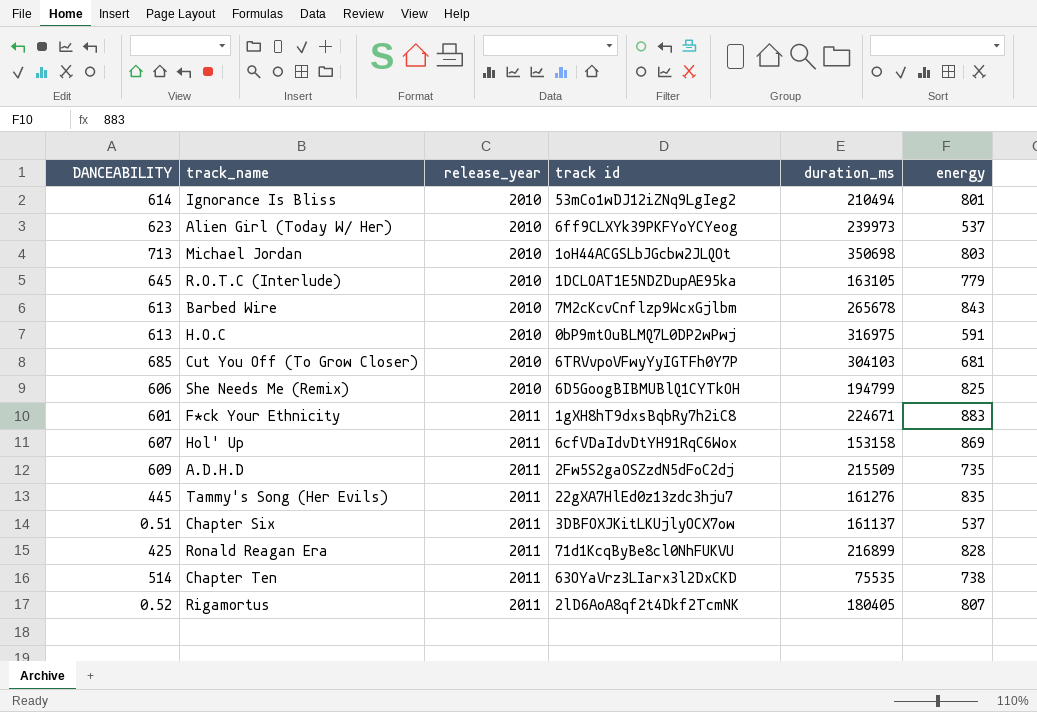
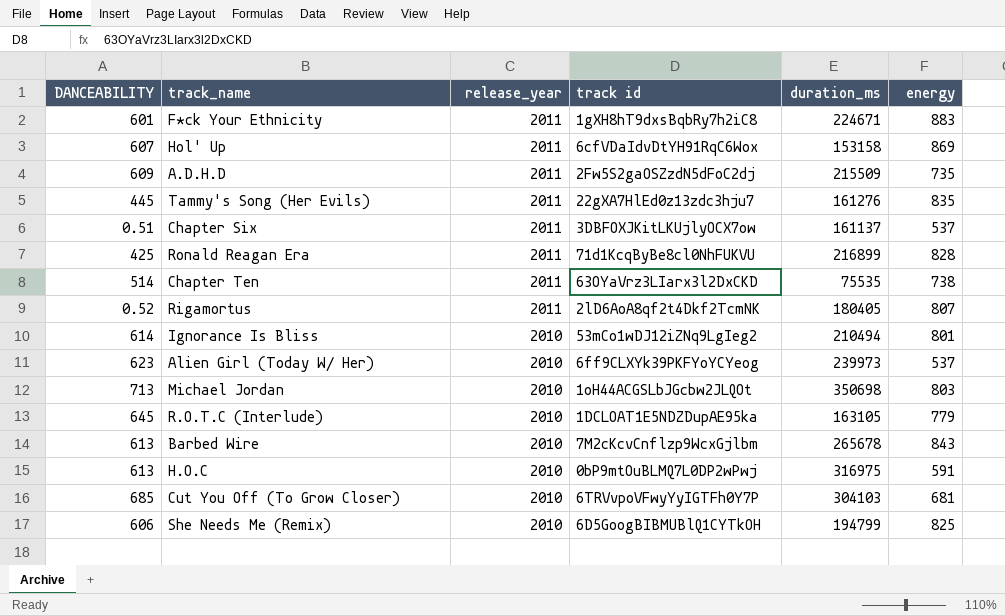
row order: release_year ascending -> release_year descending

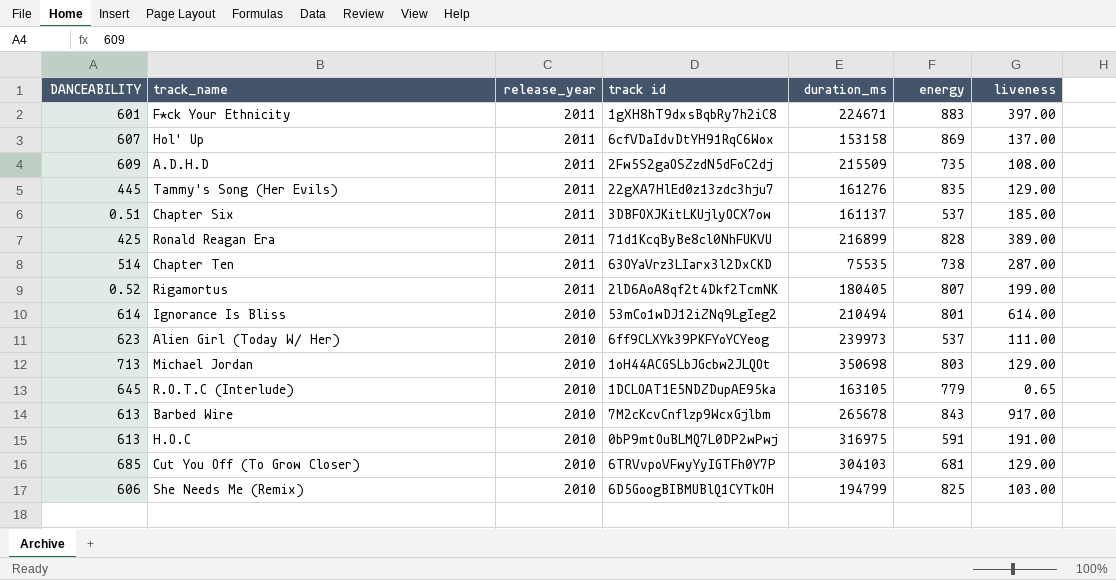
column liveness | position: none -> 7

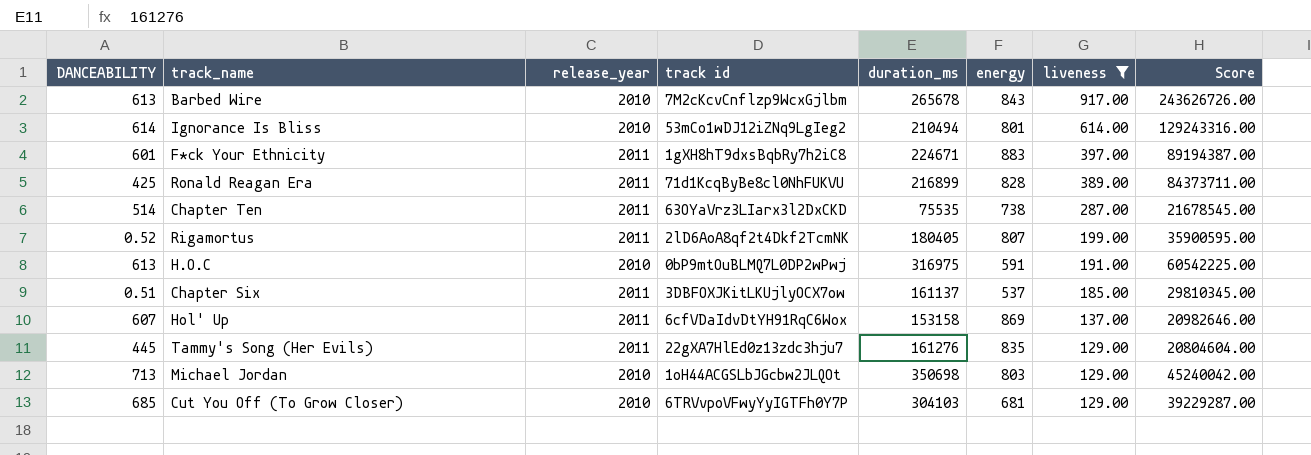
filter: none -> liveness >= 129.00
row order: release_year descending -> liveness descending
column Score | formula: none -> [duration_ms] * [liveness]

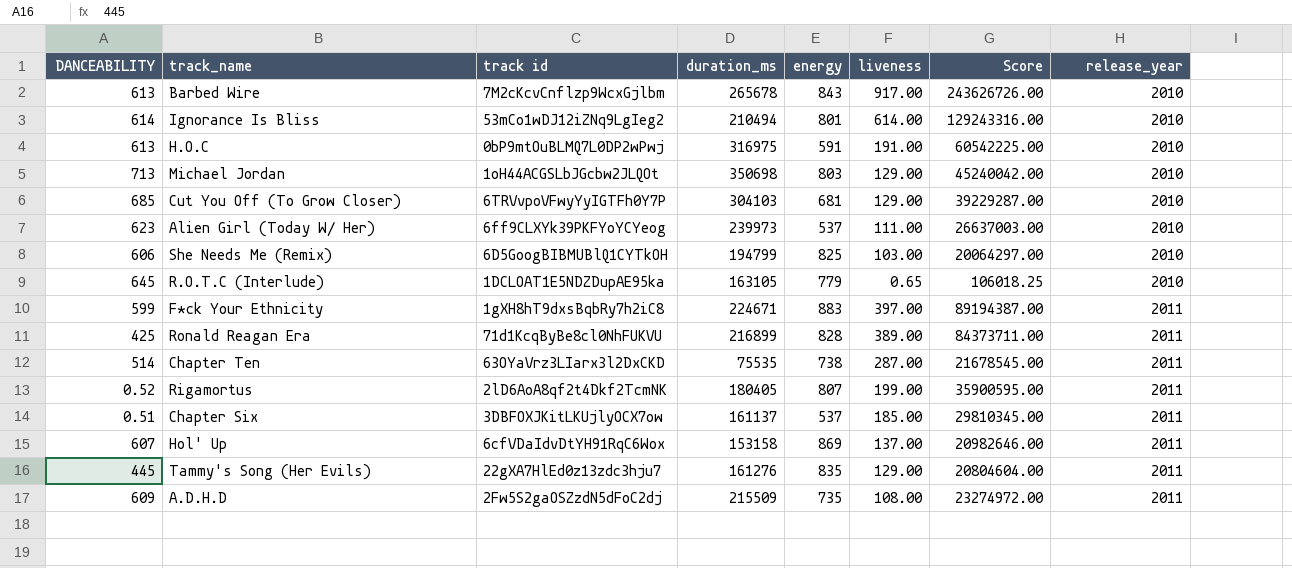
filter: liveness >= 129.00 -> none
row order: liveness descending -> release_year ascending
column release_year | position: 3 -> 8
F*ck Your Ethnicity | DANCEABILITY: 601 -> 599

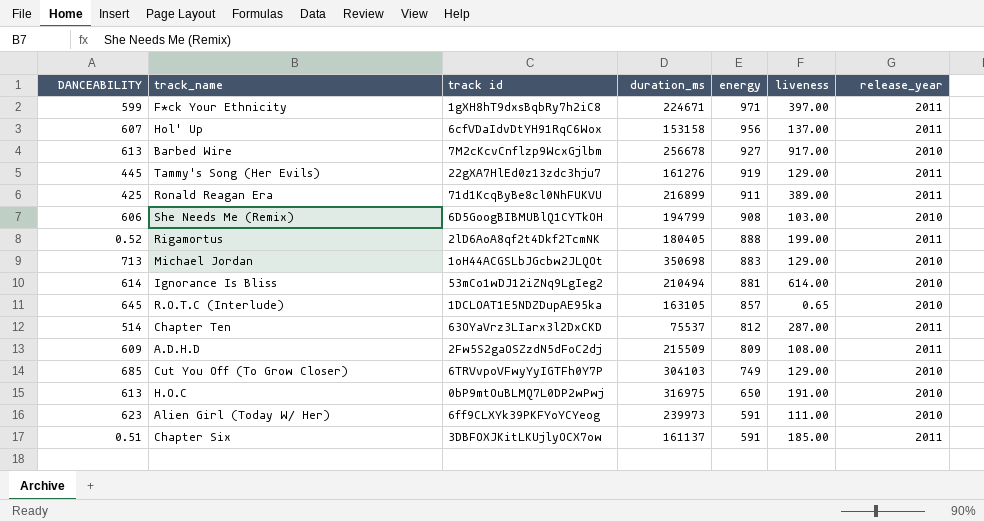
row order: release_year ascending -> energy descending
column Score | formula: [duration_ms] * [liveness] -> none
F*ck Your Ethnicity | energy: 883 -> 971
Hol' Up | energy: 869 -> 956
Barbed Wire | duration_ms: 265678 -> 256678
Barbed Wire | energy: 843 -> 927
Tammy's Song (Her Evils) | energy: 835 -> 919
Ronald Reagan Era | energy: 828 -> 911
She Needs Me (Remix) | energy: 825 -> 908
Rigamortus | energy: 807 -> 888
Michael Jordan | energy: 803 -> 883
Ignorance Is Bliss | energy: 801 -> 881
R.O.T.C (Interlude) | energy: 779 -> 857
Chapter Ten | duration_ms: 75535 -> 75537
Chapter Ten | energy: 738 -> 812
A.D.H.D | energy: 735 -> 809
Cut You Off (To Grow Closer) | energy: 681 -> 749
H.O.C | energy: 591 -> 650
Alien Girl (Today W/ Her) | energy: 537 -> 591
Chapter Six | energy: 537 -> 591

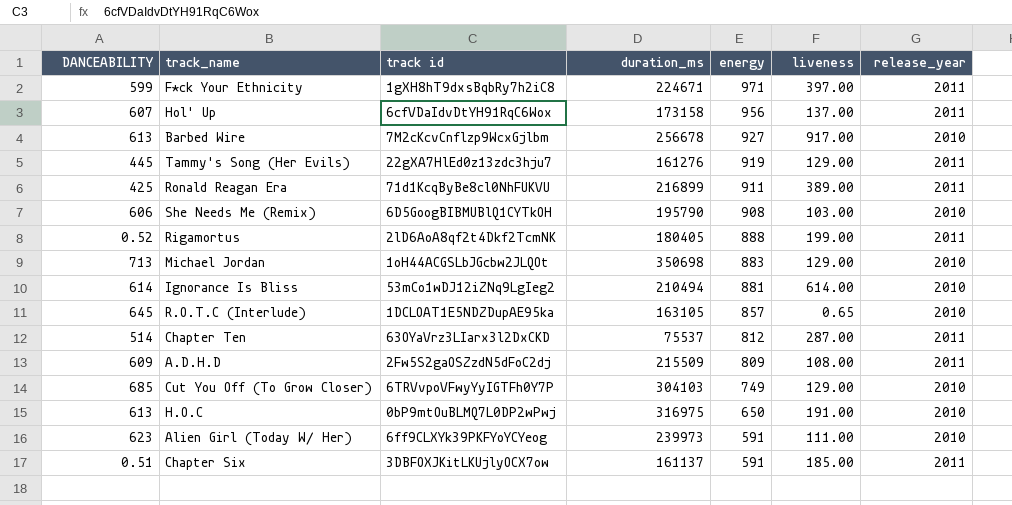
Hol' Up | duration_ms: 153158 -> 173158
She Needs Me (Remix) | duration_ms: 194799 -> 195790

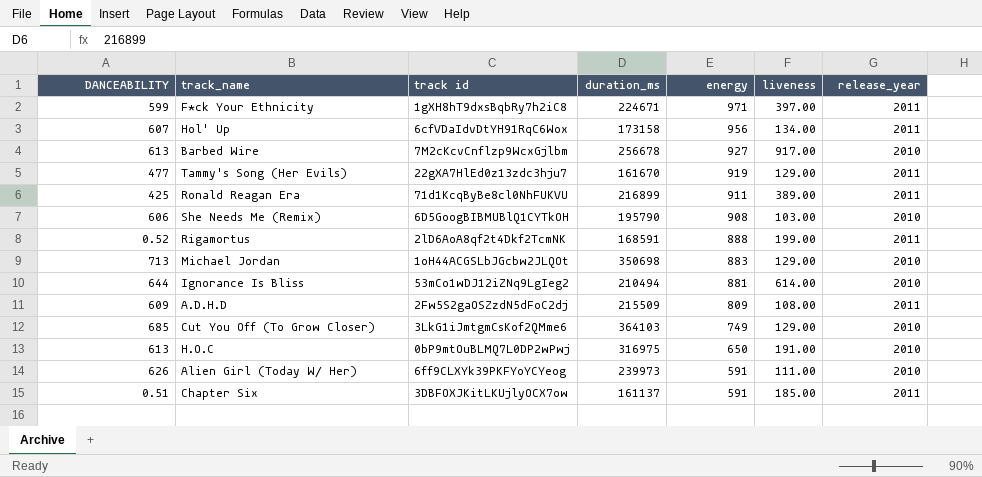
row R.O.T.C (Interlude): 645 | 1DCLOAT1E5NDZDupAE95ka | 163105 | 857 | 0.65 | 2010 -> none
row Chapter Ten: 514 | 63OYaVrz3LIarx3l2DxCKD | 75537 | 812 | 287.00 | 2011 -> none
Hol' Up | liveness: 137.00 -> 134.00
Tammy's Song (Her Evils) | DANCEABILITY: 445 -> 477
Tammy's Song (Her Evils) | duration_ms: 161276 -> 161670
Rigamortus | duration_ms: 180405 -> 168591
Ignorance Is Bliss | DANCEABILITY: 614 -> 644
Cut You Off (To Grow Closer) | track id: 6TRVvpoVFwyYyIGTFh0Y7P -> 3LkG1iJmtgmCsKof2QMme6
Cut You Off (To Grow Closer) | duration_ms: 304103 -> 364103
Alien Girl (Today W/ Her) | DANCEABILITY: 623 -> 626

